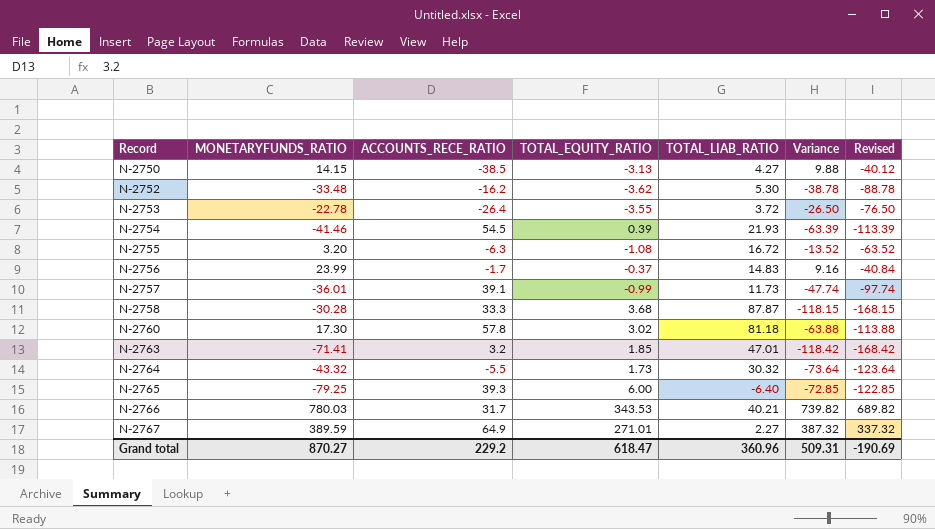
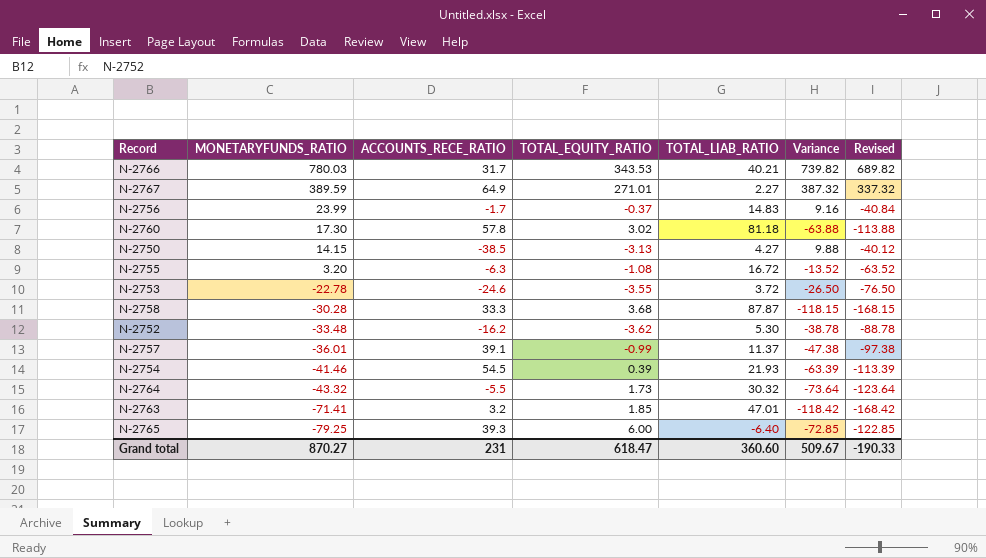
row order: Record ascending -> MONETARYFUNDS_RATIO descending
N-2753 | ACCOUNTS_RECE_RATIO: -26.4 -> -24.6
N-2757 | TOTAL_LIAB_RATIO: 11.73 -> 11.37
N-2757 | Variance: -47.74 -> -47.38
N-2757 | Revised: -97.74 -> -97.38
Grand total | ACCOUNTS_RECE_RATIO: 229.2 -> 231
Grand total | TOTAL_LIAB_RATIO: 360.96 -> 360.60
Grand total | Variance: 509.31 -> 509.67
Grand total | Revised: -190.69 -> -190.33

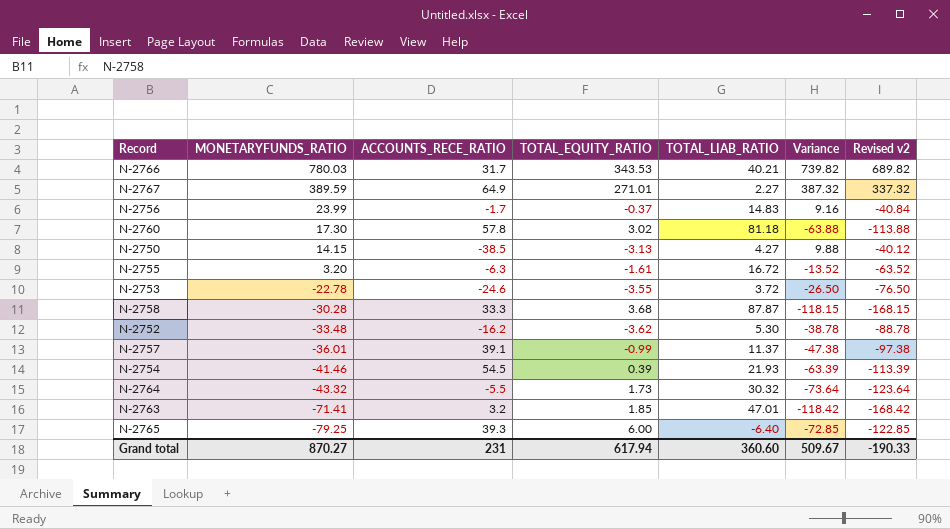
column name: Revised -> Revised v2
N-2755 | TOTAL_EQUITY_RATIO: -1.08 -> -1.61
Grand total | TOTAL_EQUITY_RATIO: 618.47 -> 617.94

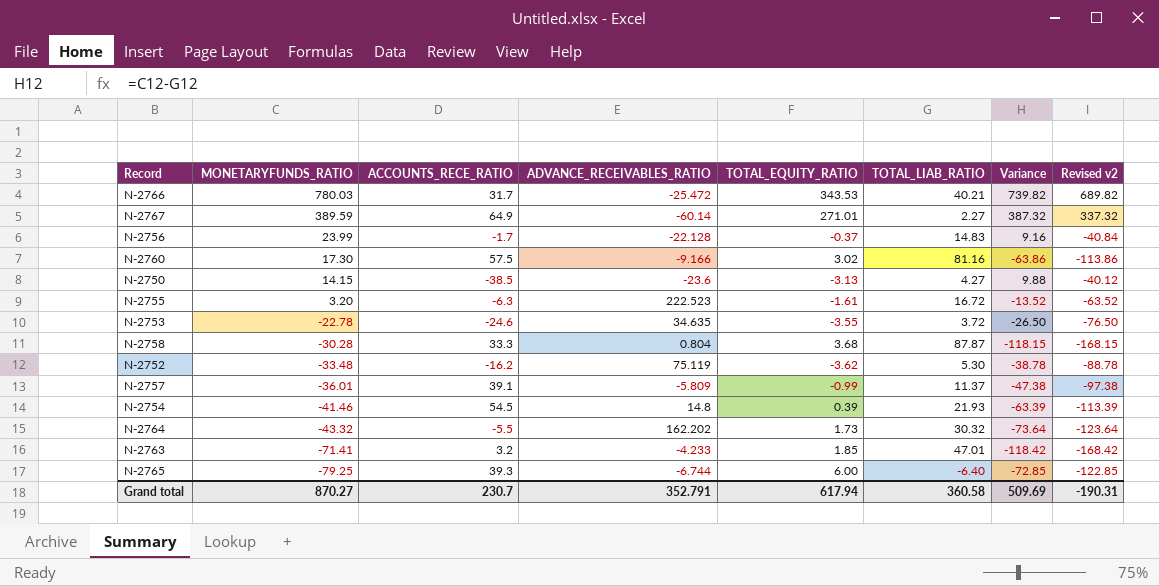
column ADVANCE_RECEIVABLES_RATIO | position: none -> 4
N-2760 | ACCOUNTS_RECE_RATIO: 57.8 -> 57.5
N-2760 | TOTAL_LIAB_RATIO: 81.18 -> 81.16
N-2760 | Variance: -63.88 -> -63.86
N-2760 | Revised v2: -113.88 -> -113.86
Grand total | ACCOUNTS_RECE_RATIO: 231 -> 230.7
Grand total | TOTAL_LIAB_RATIO: 360.60 -> 360.58
Grand total | Variance: 509.67 -> 509.69
Grand total | Revised v2: -190.33 -> -190.31

